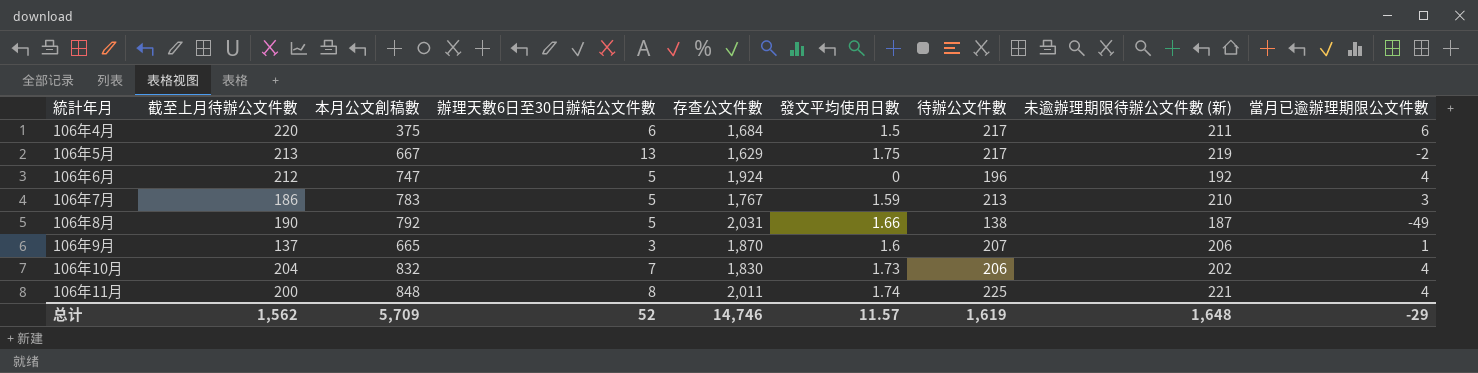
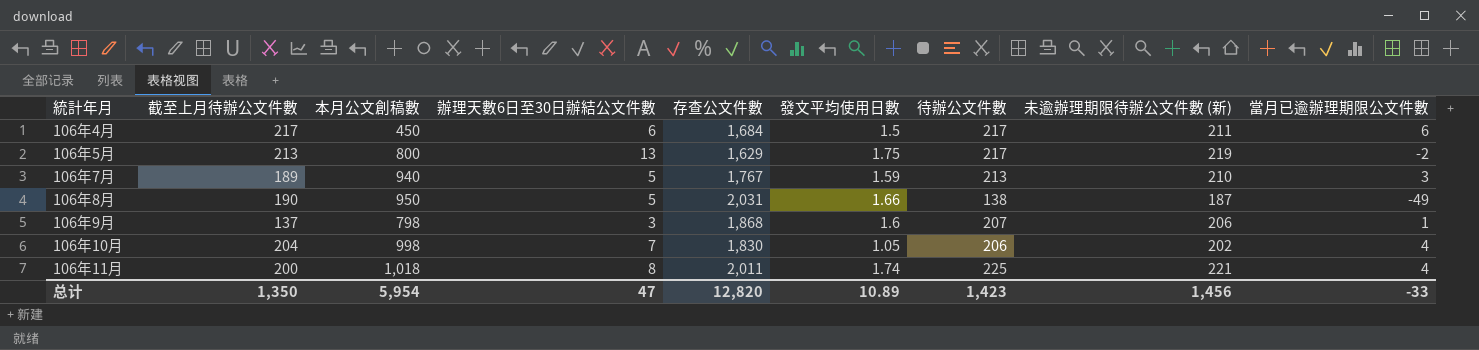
row 106年6月: 212 | 747 | 5 | 1,924 | 0 | 196 | 192 | 4 -> none
106年4月 | 截至上月待辦公文件數: 220 -> 217
106年4月 | 本月公文創稿數: 375 -> 450
106年5月 | 本月公文創稿數: 667 -> 800
106年7月 | 截至上月待辦公文件數: 186 -> 189
106年7月 | 本月公文創稿數: 783 -> 940
106年8月 | 本月公文創稿數: 792 -> 950
106年9月 | 本月公文創稿數: 665 -> 798
106年9月 | 存查公文件數: 1,870 -> 1,868
106年10月 | 本月公文創稿數: 832 -> 998
106年10月 | 發文平均使用日數: 1.73 -> 1.05
106年11月 | 本月公文創稿數: 848 -> 1,018
总计 | 截至上月待辦公文件數: 1,562 -> 1,350
总计 | 本月公文創稿數: 5,709 -> 5,954
总计 | 辦理天數6日至30日辦結公文件數: 52 -> 47
总计 | 存查公文件數: 14,746 -> 12,820
总计 | 發文平均使用日數: 11.57 -> 10.89
总计 | 待辦公文件數: 1,619 -> 1,423
总计 | 未逾辦理期限待辦公文件數 (新): 1,648 -> 1,456
总计 | 當月已逾辦理期限公文件數: -29 -> -33

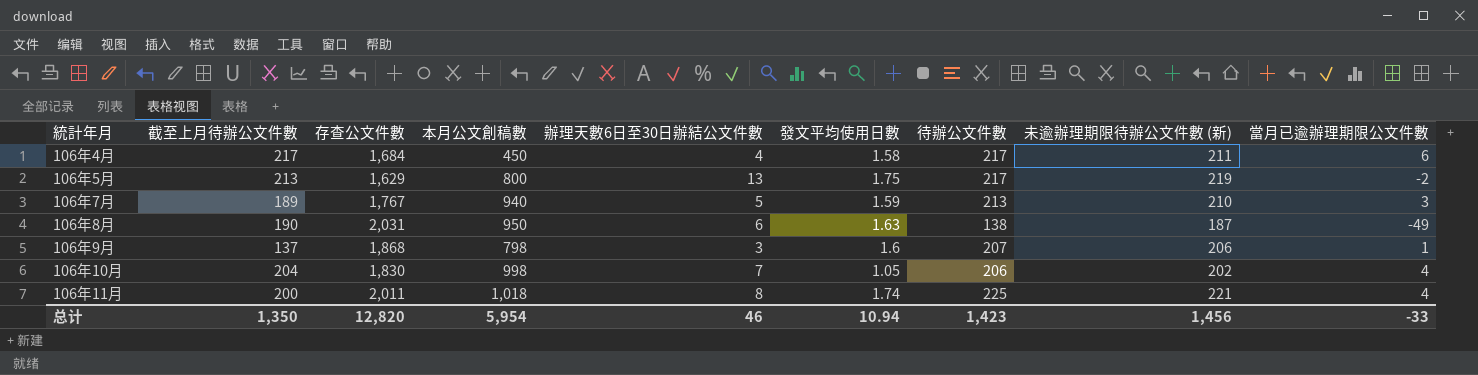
column 存查公文件數 | position: 5 -> 3
106年4月 | 辦理天數6日至30日辦結公文件數: 6 -> 4
106年4月 | 發文平均使用日數: 1.5 -> 1.58
106年8月 | 辦理天數6日至30日辦結公文件數: 5 -> 6
106年8月 | 發文平均使用日數: 1.66 -> 1.63
总计 | 辦理天數6日至30日辦結公文件數: 47 -> 46
总计 | 發文平均使用日數: 10.89 -> 10.94

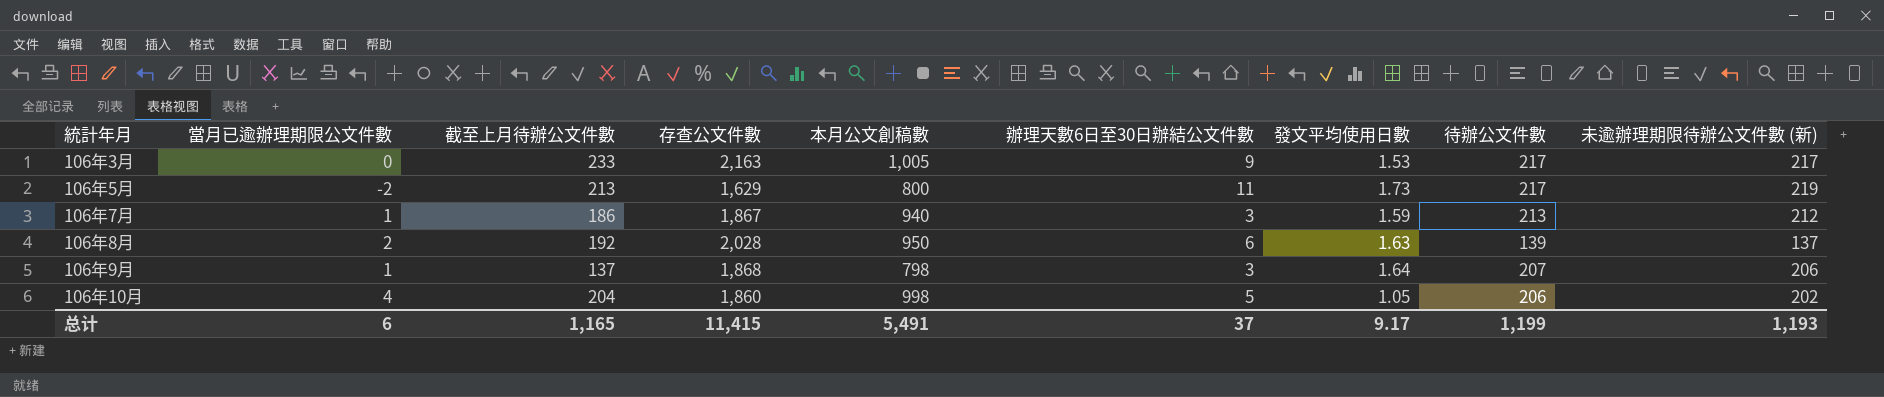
column 當月已逾辦理期限公文件數 | position: 9 -> 2
row 106年4月: 217 | 1,684 | 450 | 4 | 1.58 | 217 | 211 | 6 -> none
row 106年11月: 200 | 2,011 | 1,018 | 8 | 1.74 | 225 | 221 | 4 -> none
row 106年3月: none -> 0 | 233 | 2,163 | 1,005 | 9 | 1.53 | 217 | 217
106年5月 | 辦理天數6日至30日辦結公文件數: 13 -> 11
106年5月 | 發文平均使用日數: 1.75 -> 1.73
106年7月 | 當月已逾辦理期限公文件數: 3 -> 1
106年7月 | 截至上月待辦公文件數: 189 -> 186
106年7月 | 存查公文件數: 1,767 -> 1,867
106年7月 | 辦理天數6日至30日辦結公文件數: 5 -> 3
106年7月 | 未逾辦理期限待辦公文件數 (新): 210 -> 212
106年8月 | 當月已逾辦理期限公文件數: -49 -> 2
106年8月 | 截至上月待辦公文件數: 190 -> 192
106年8月 | 存查公文件數: 2,031 -> 2,028
106年8月 | 待辦公文件數: 138 -> 139
106年8月 | 未逾辦理期限待辦公文件數 (新): 187 -> 137
106年9月 | 發文平均使用日數: 1.6 -> 1.64
106年10月 | 存查公文件數: 1,830 -> 1,860
106年10月 | 辦理天數6日至30日辦結公文件數: 7 -> 5
总计 | 當月已逾辦理期限公文件數: -33 -> 6
总计 | 截至上月待辦公文件數: 1,350 -> 1,165
总计 | 存查公文件數: 12,820 -> 11,415
总计 | 本月公文創稿數: 5,954 -> 5,491
总计 | 辦理天數6日至30日辦結公文件數: 46 -> 37
总计 | 發文平均使用日數: 10.94 -> 9.17
总计 | 待辦公文件數: 1,423 -> 1,199
总计 | 未逾辦理期限待辦公文件數 (新): 1,456 -> 1,193

